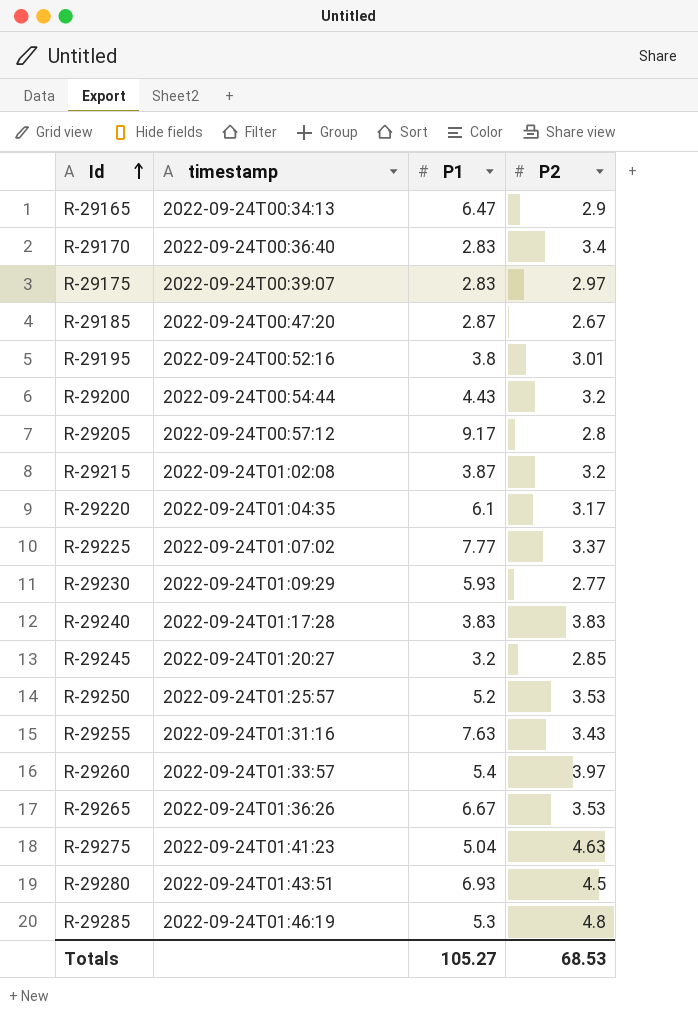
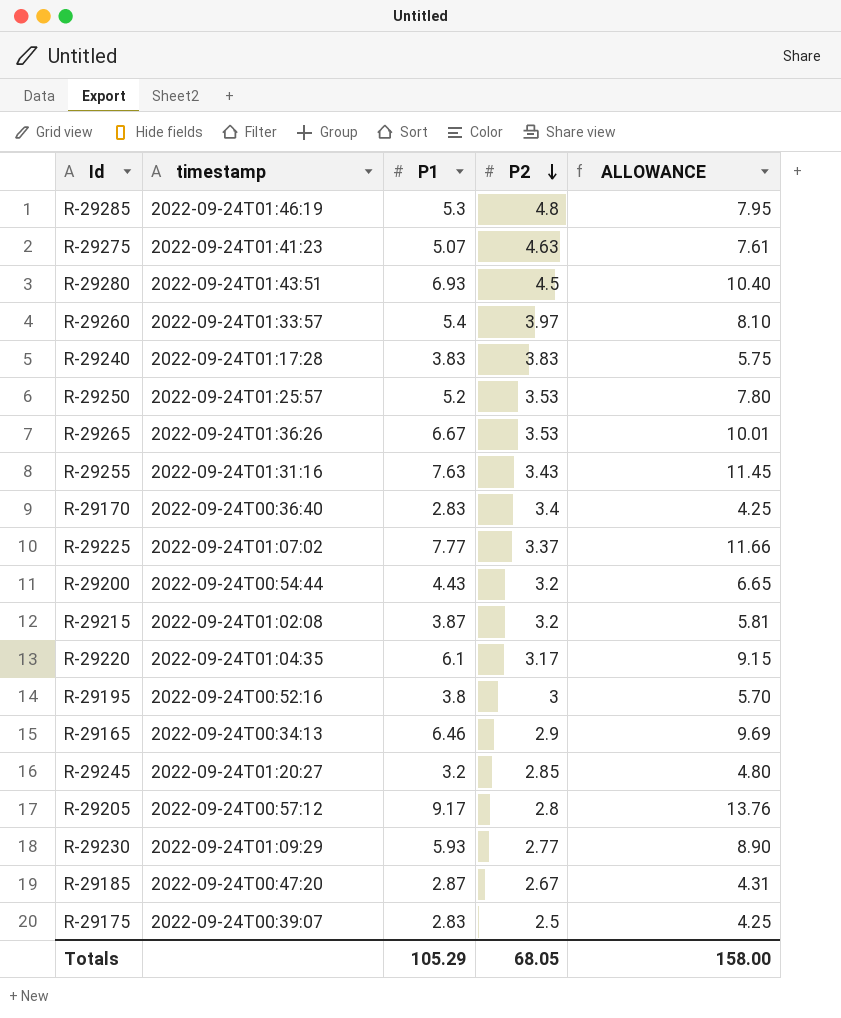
row order: Id ascending -> P2 descending
column ALLOWANCE | formula: none -> [P1] * 1.5
R-29275 | P1: 5.04 -> 5.07
R-29195 | P2: 3.01 -> 3
R-29165 | P1: 6.47 -> 6.46
R-29175 | P2: 2.97 -> 2.5
Totals | P1: 105.27 -> 105.29
Totals | P2: 68.53 -> 68.05

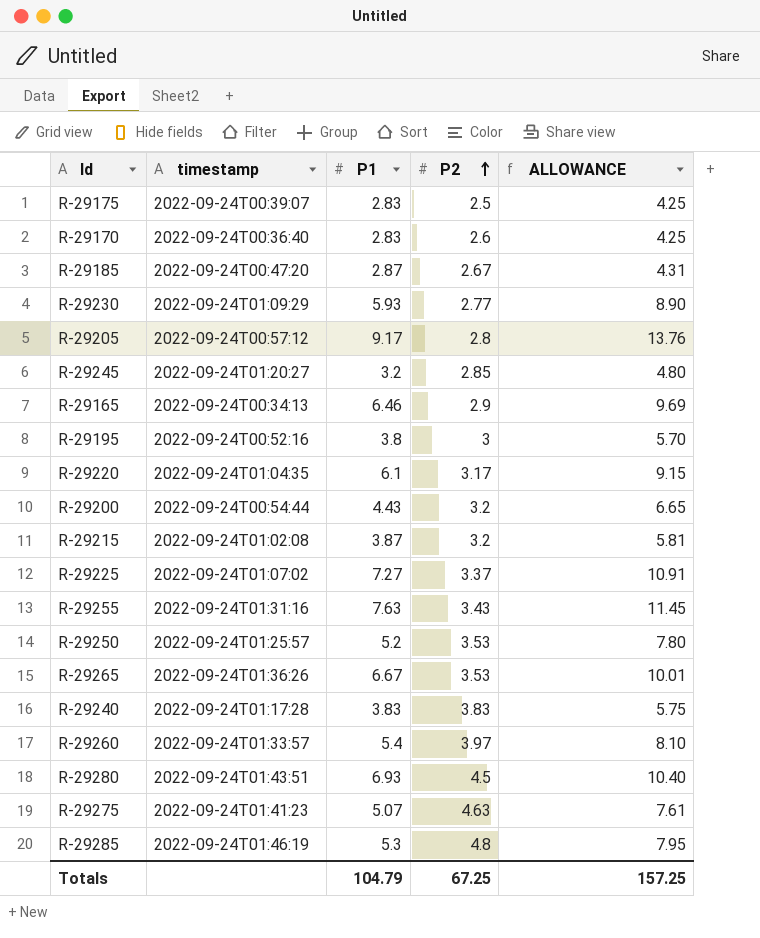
row order: P2 descending -> P2 ascending
R-29170 | P2: 3.4 -> 2.6
R-29225 | P1: 7.77 -> 7.27
R-29225 | ALLOWANCE: 11.66 -> 10.91
Totals | P1: 105.29 -> 104.79
Totals | P2: 68.05 -> 67.25
Totals | ALLOWANCE: 158.00 -> 157.25

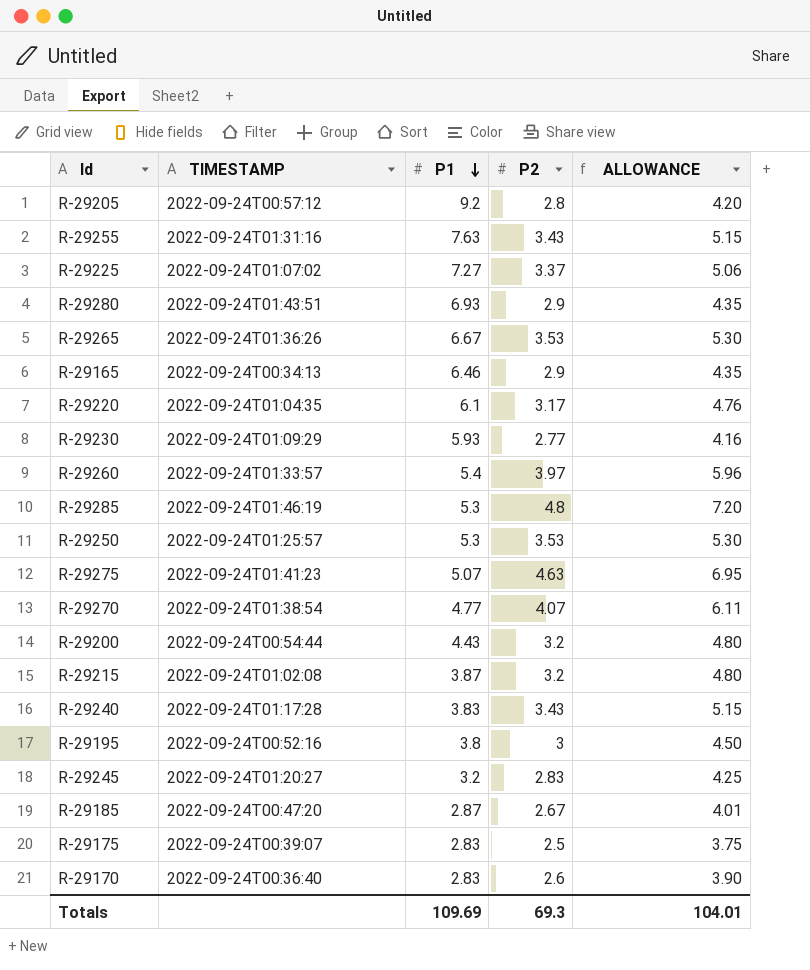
row order: P2 ascending -> P1 descending
column name: timestamp -> TIMESTAMP
column ALLOWANCE | formula: [P1] * 1.5 -> [P2] * 1.5
R-29205 | P1: 9.17 -> 9.2
R-29280 | P2: 4.5 -> 2.9
R-29250 | P1: 5.2 -> 5.3
row R-29270: none -> 2022-09-24T01:38:54 | 4.77 | 4.07 | 6.11
R-29240 | P2: 3.83 -> 3.43
R-29245 | P2: 2.85 -> 2.83
Totals | P1: 104.79 -> 109.69
Totals | P2: 67.25 -> 69.3
Totals | ALLOWANCE: 157.25 -> 104.01

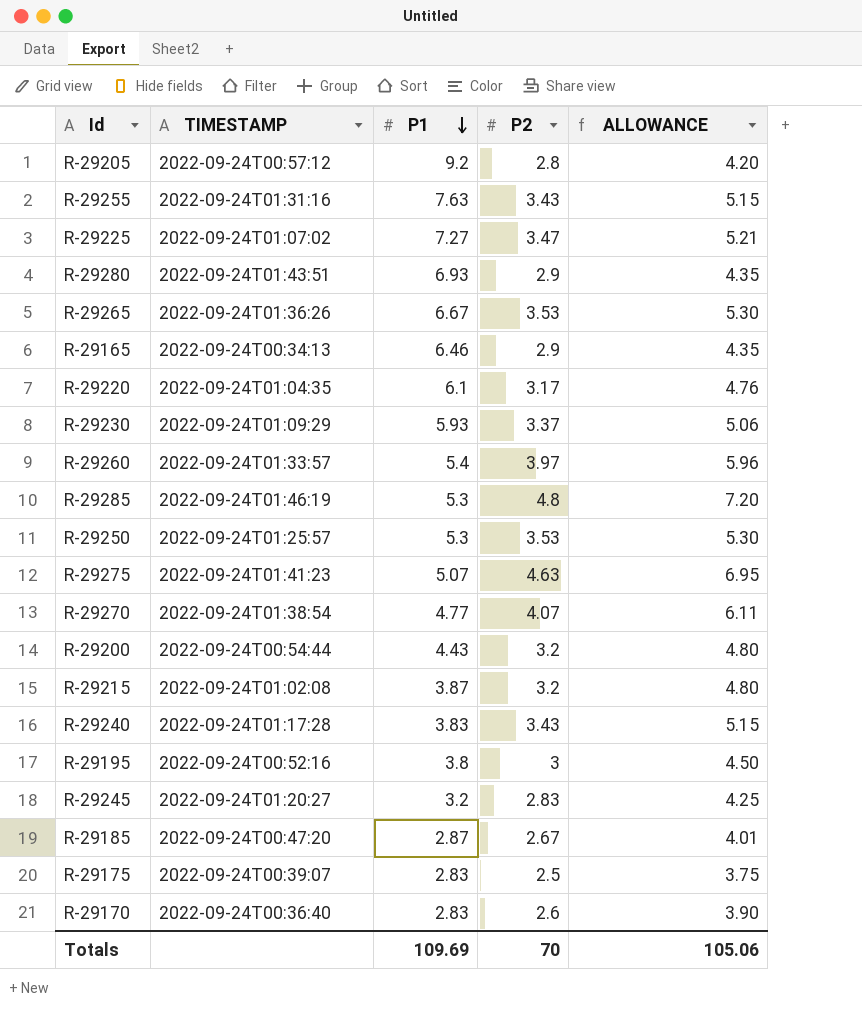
R-29225 | P2: 3.37 -> 3.47
R-29225 | ALLOWANCE: 5.06 -> 5.21
R-29230 | P2: 2.77 -> 3.37
R-29230 | ALLOWANCE: 4.16 -> 5.06
Totals | P2: 69.3 -> 70
Totals | ALLOWANCE: 104.01 -> 105.06

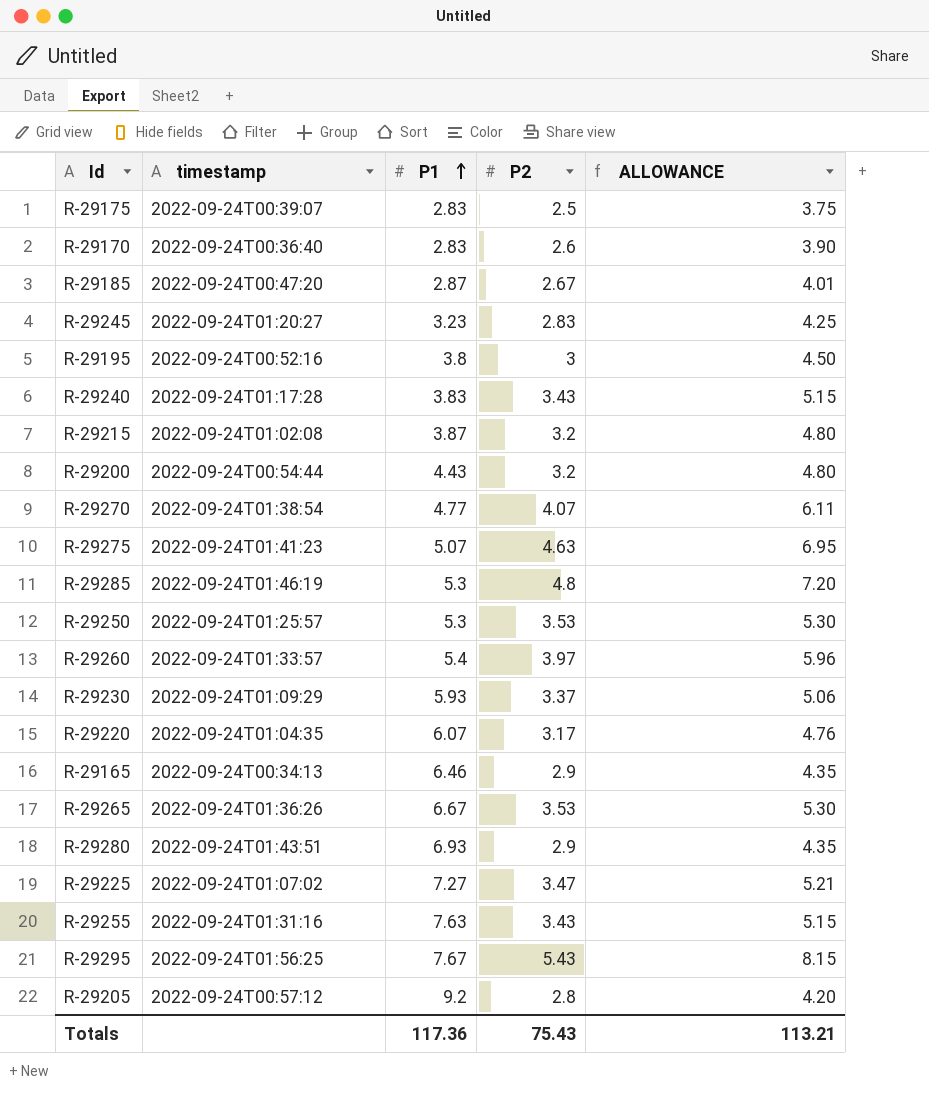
row order: P1 descending -> P1 ascending
column name: TIMESTAMP -> timestamp
R-29245 | P1: 3.2 -> 3.23
R-29220 | P1: 6.1 -> 6.07
row R-29295: none -> 2022-09-24T01:56:25 | 7.67 | 5.43 | 8.15
Totals | P1: 109.69 -> 117.36
Totals | P2: 70 -> 75.43
Totals | ALLOWANCE: 105.06 -> 113.21

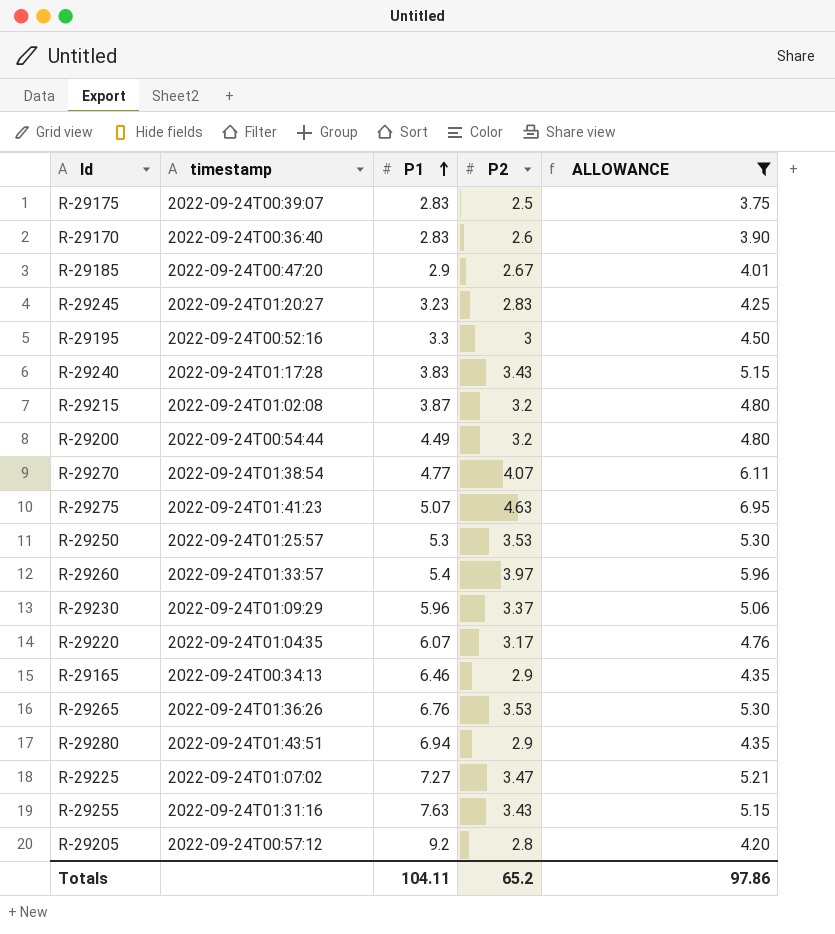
filter: none -> ALLOWANCE <= 6.95
R-29185 | P1: 2.87 -> 2.9
R-29195 | P1: 3.8 -> 3.3
R-29200 | P1: 4.43 -> 4.49
R-29230 | P1: 5.93 -> 5.96
R-29265 | P1: 6.67 -> 6.76
R-29280 | P1: 6.93 -> 6.94
Totals | P1: 117.36 -> 104.11
Totals | P2: 75.43 -> 65.2
Totals | ALLOWANCE: 113.21 -> 97.86

